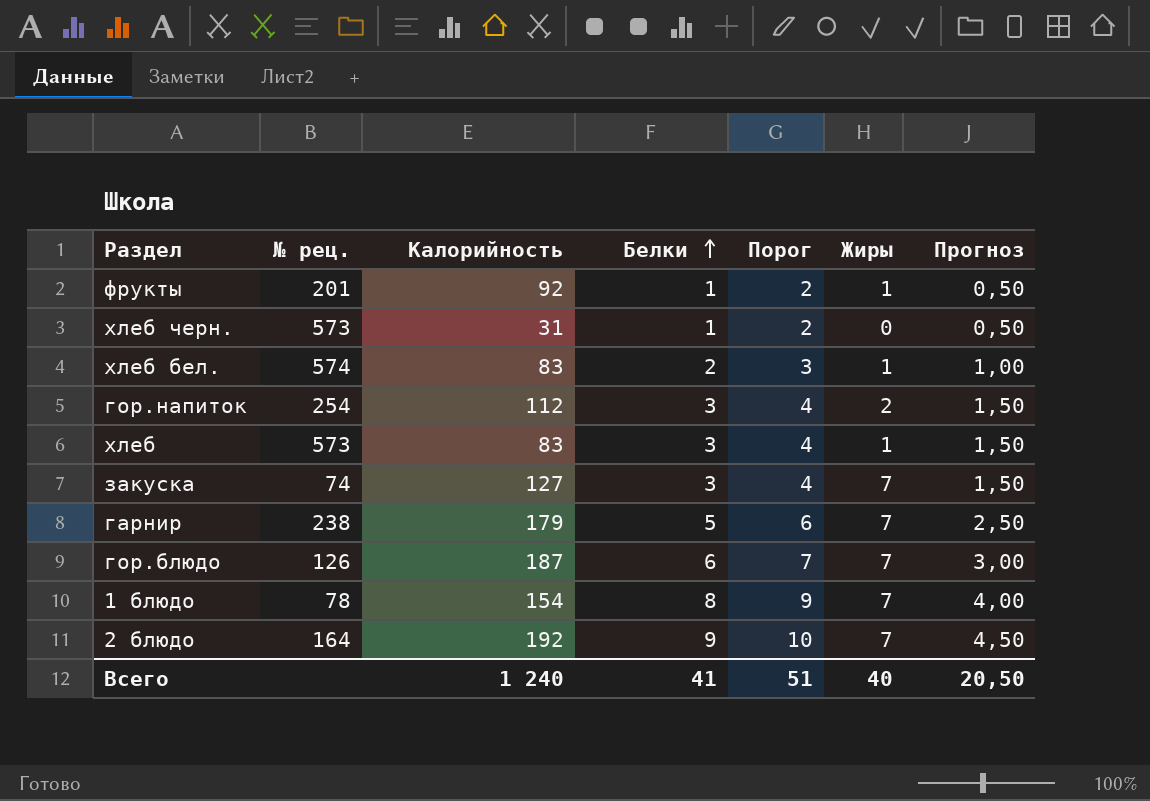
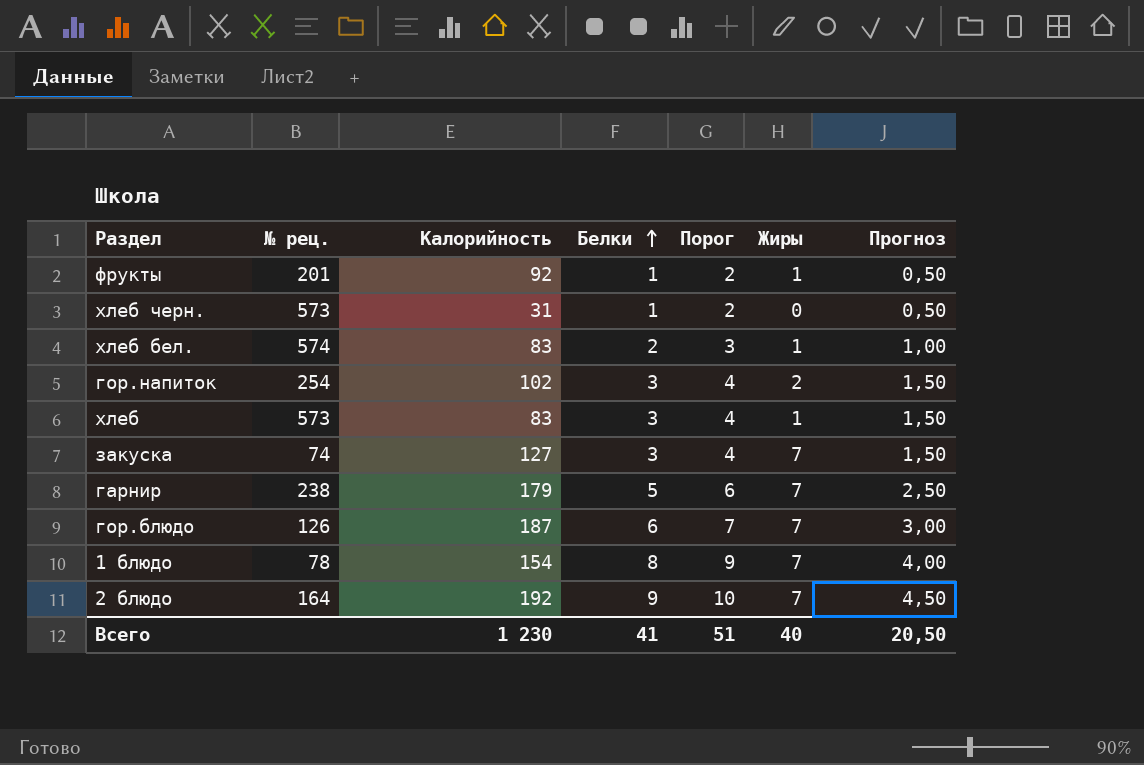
гор.напиток | Калорийность: 112 -> 102
Всего | Калорийность: 1 240 -> 1 230

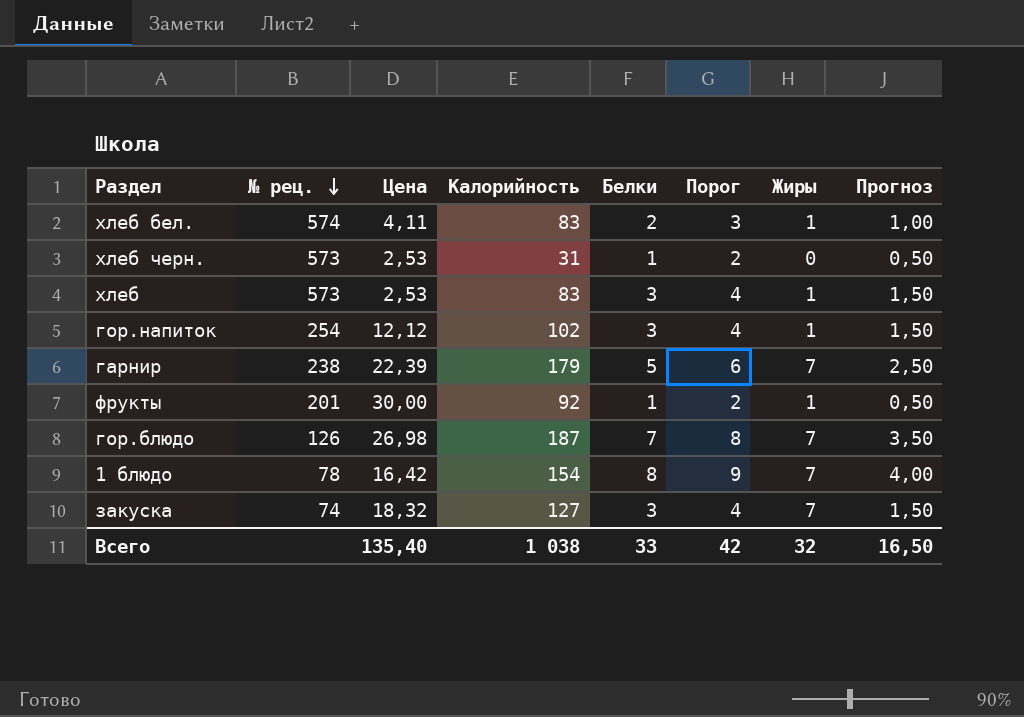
row order: Белки ascending -> № рец. descending
column Цена | position: none -> 3
row 2 блюдо: 164 | 192 | 9 | 10 | 7 | 4,50 -> none
гор.напиток | Жиры: 2 -> 1
гор.блюдо | Белки: 6 -> 7
гор.блюдо | Порог: 7 -> 8
гор.блюдо | Прогноз: 3,00 -> 3,50
Всего | Калорийность: 1 230 -> 1 038
Всего | Белки: 41 -> 33
Всего | Порог: 51 -> 42
Всего | Жиры: 40 -> 32
Всего | Прогноз: 20,50 -> 16,50

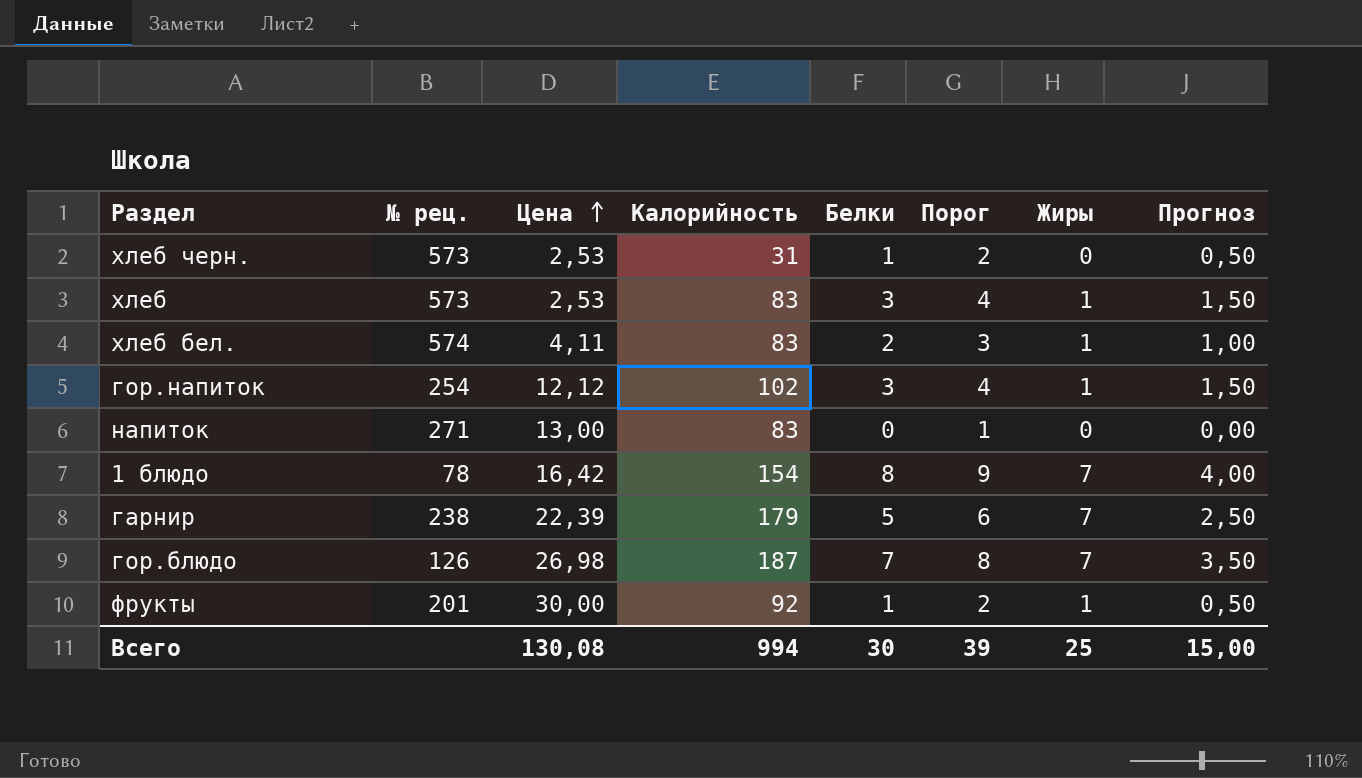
row order: № рец. descending -> Цена ascending
row закуска: 74 | 18,32 | 127 | 3 | 4 | 7 | 1,50 -> none
row напиток: none -> 271 | 13,00 | 83 | 0 | 1 | 0 | 0,00
Всего | Цена: 135,40 -> 130,08
Всего | Калорийность: 1 038 -> 994
Всего | Белки: 33 -> 30
Всего | Порог: 42 -> 39
Всего | Жиры: 32 -> 25
Всего | Прогноз: 16,50 -> 15,00

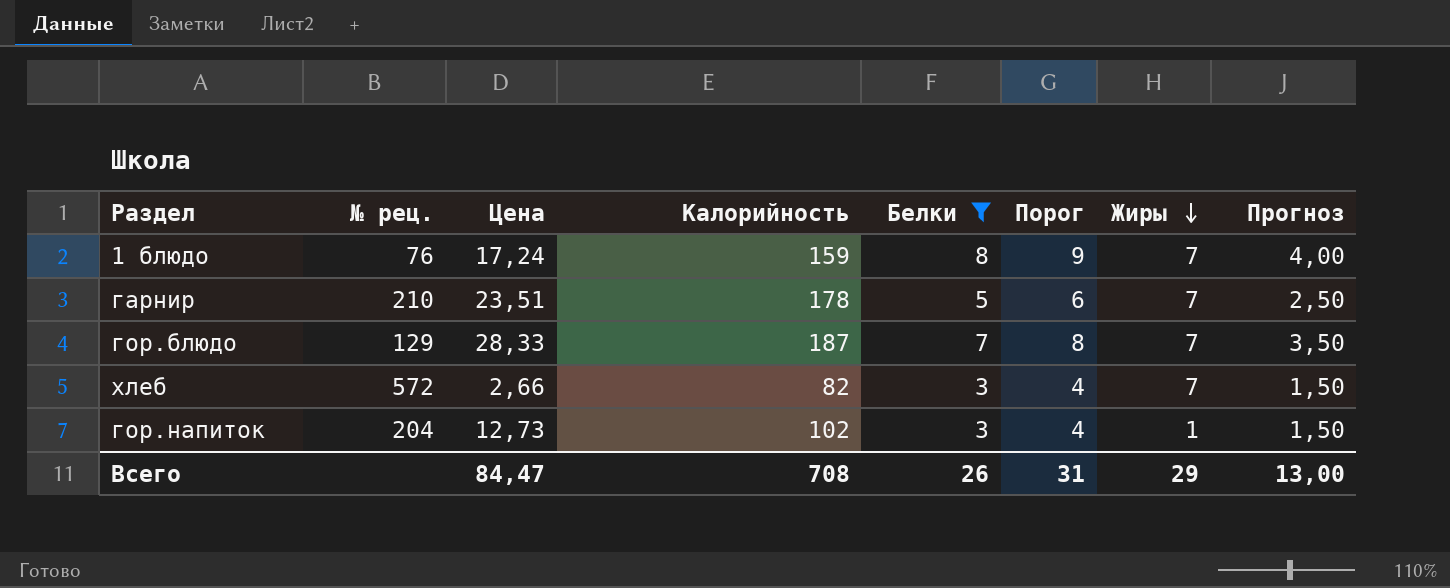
filter: none -> Белки >= 3
row order: Цена ascending -> Жиры descending
1 блюдо | № рец.: 78 -> 76
1 блюдо | Цена: 16,42 -> 17,24
1 блюдо | Калорийность: 154 -> 159
гарнир | № рец.: 238 -> 210
гарнир | Цена: 22,39 -> 23,51
гарнир | Калорийность: 179 -> 178
гор.блюдо | № рец.: 126 -> 129
гор.блюдо | Цена: 26,98 -> 28,33
хлеб | № рец.: 573 -> 572
хлеб | Цена: 2,53 -> 2,66
хлеб | Калорийность: 83 -> 82
хлеб | Жиры: 1 -> 7
гор.напиток | № рец.: 254 -> 204
гор.напиток | Цена: 12,12 -> 12,73
Всего | Цена: 130,08 -> 84,47
Всего | Калорийность: 994 -> 708
Всего | Белки: 30 -> 26
Всего | Порог: 39 -> 31
Всего | Жиры: 25 -> 29
Всего | Прогноз: 15,00 -> 13,00

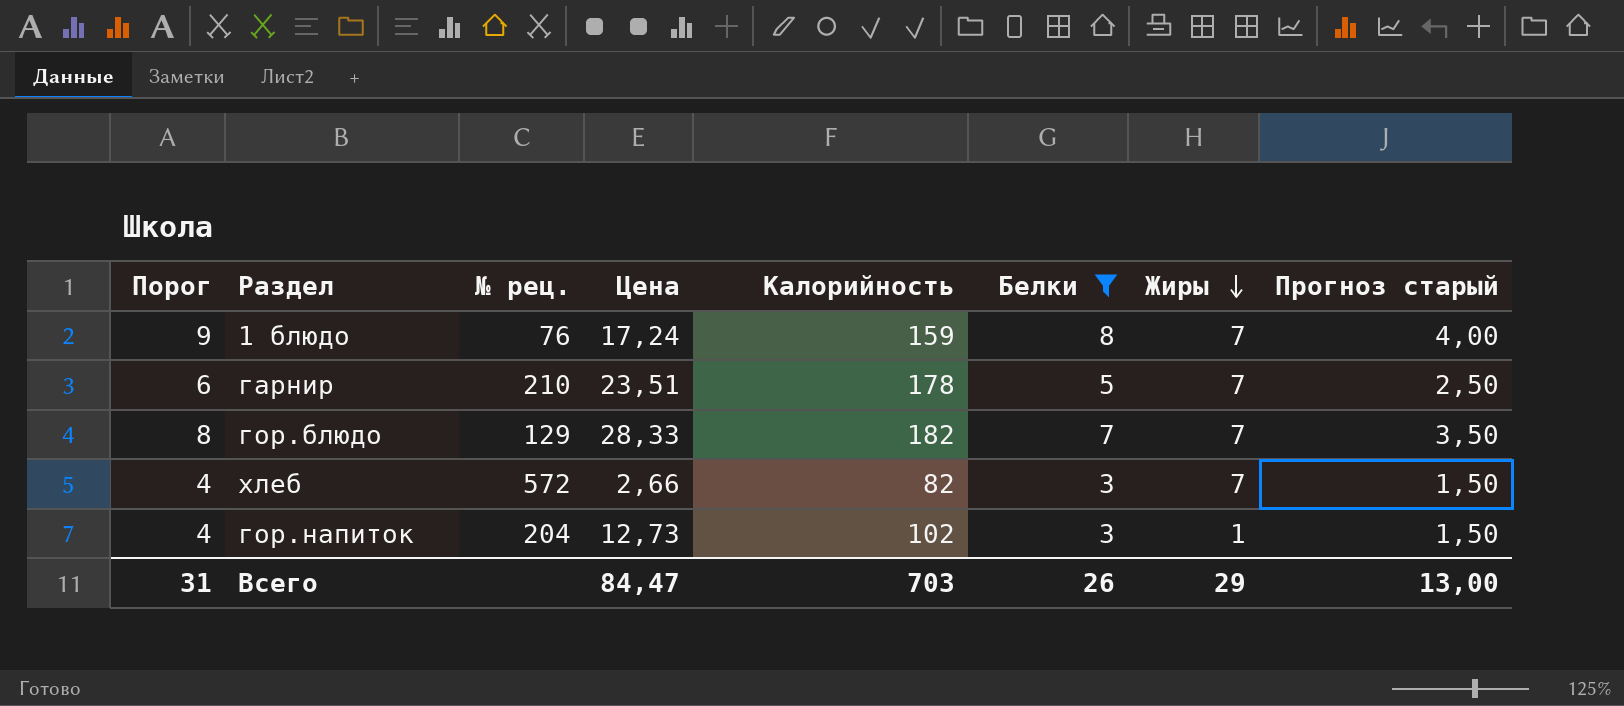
column Порог | position: 6 -> 1
column name: Прогноз -> Прогноз старый
гор.блюдо | Калорийность: 187 -> 182
Всего | Калорийность: 708 -> 703

